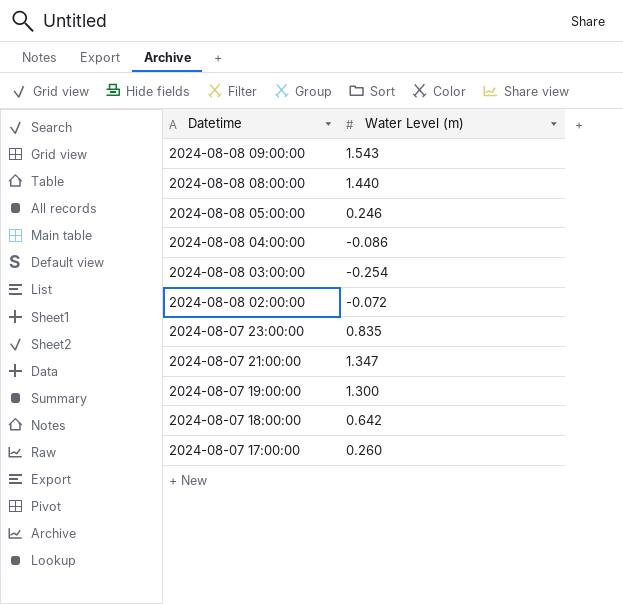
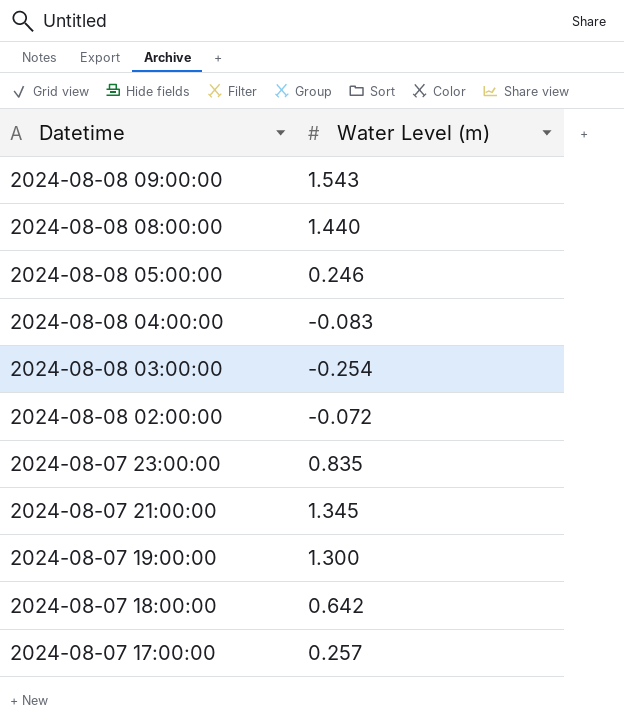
2024-08-08 04:00:00 | Water Level (m): -0.086 -> -0.083
2024-08-07 21:00:00 | Water Level (m): 1.347 -> 1.345
2024-08-07 17:00:00 | Water Level (m): 0.260 -> 0.257

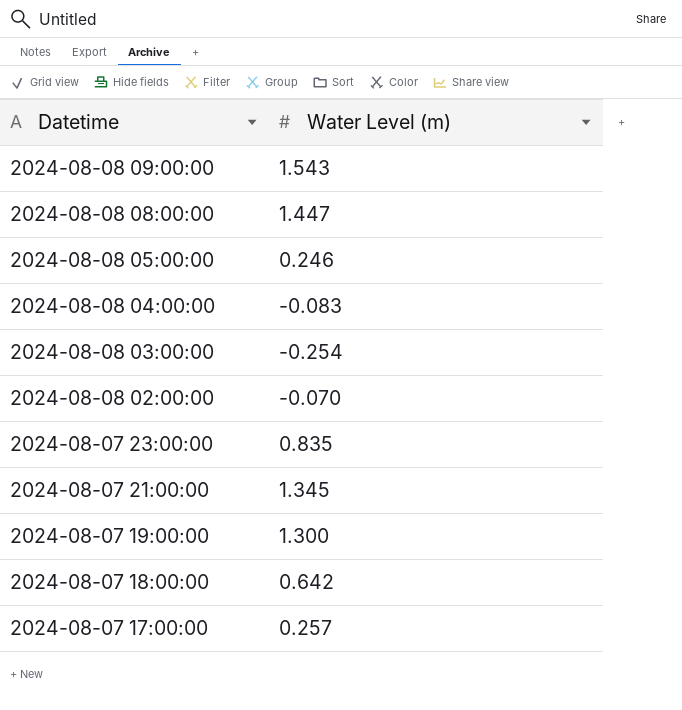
2024-08-08 08:00:00 | Water Level (m): 1.440 -> 1.447
2024-08-08 02:00:00 | Water Level (m): -0.072 -> -0.070

